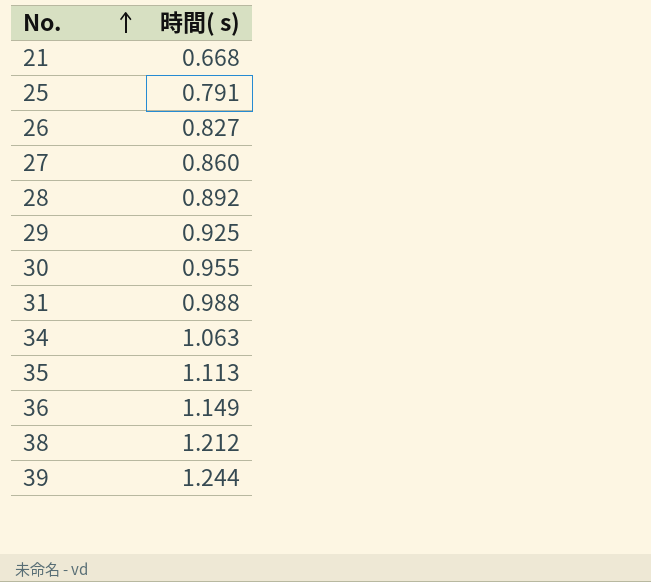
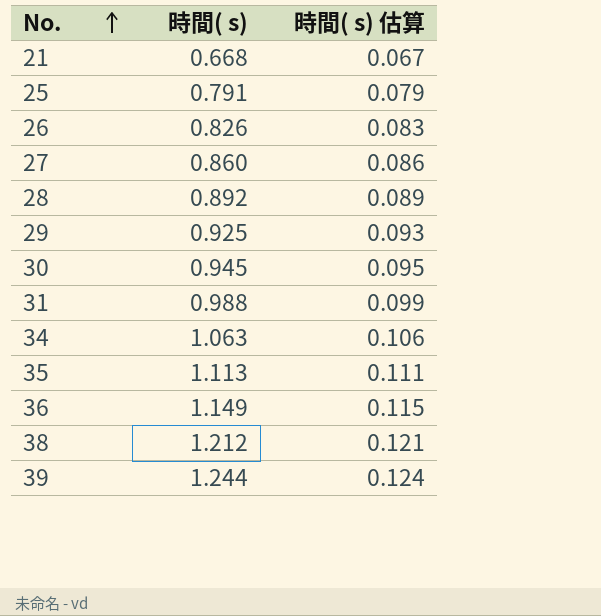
column 時間( s) 估算 | formula: none -> [時間( s)] * 0.1
26 | 時間( s): 0.827 -> 0.826
30 | 時間( s): 0.955 -> 0.945

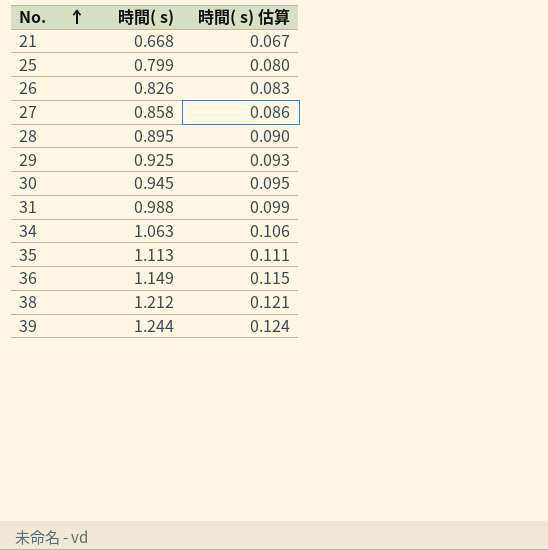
25 | 時間( s): 0.791 -> 0.799
25 | 時間( s) 估算: 0.079 -> 0.080
27 | 時間( s): 0.860 -> 0.858
28 | 時間( s): 0.892 -> 0.895
28 | 時間( s) 估算: 0.089 -> 0.090

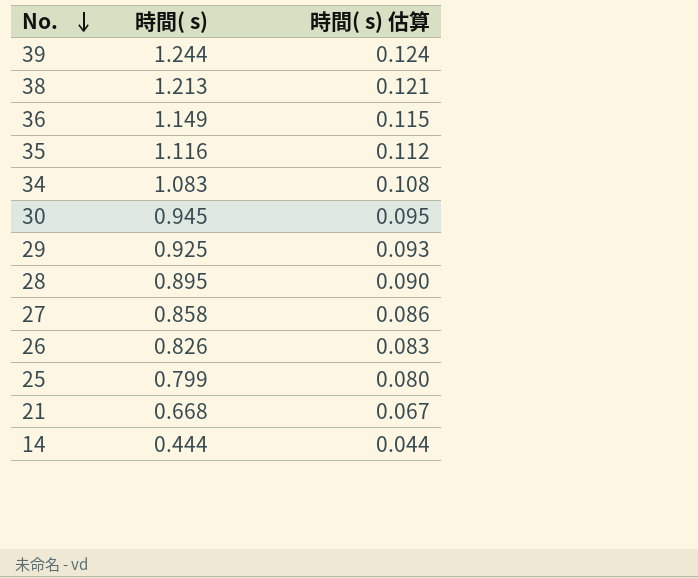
row order: No. ascending -> No. descending
row 31: 0.988 | 0.099 -> none
38 | 時間( s): 1.212 -> 1.213
35 | 時間( s): 1.113 -> 1.116
35 | 時間( s) 估算: 0.111 -> 0.112
34 | 時間( s): 1.063 -> 1.083
34 | 時間( s) 估算: 0.106 -> 0.108
row 14: none -> 0.444 | 0.044

